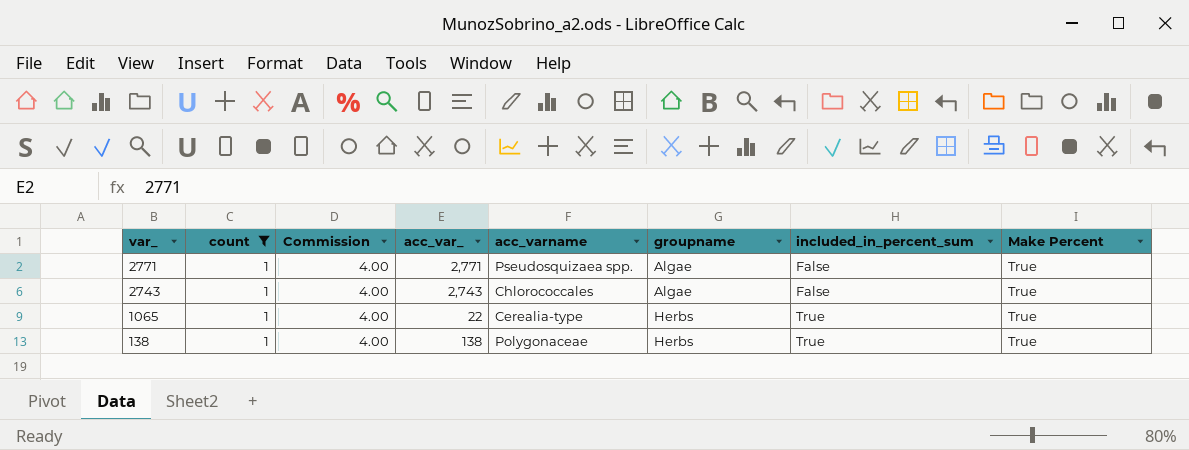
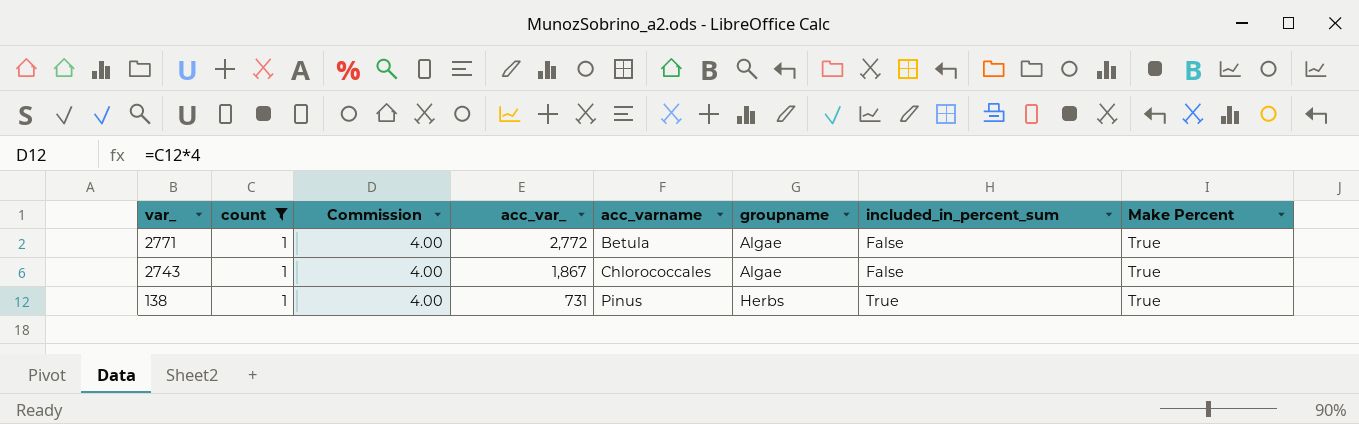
row 1065: 1 | 4.00 | 22 | Cerealia-type | Herbs | True | True -> none
2771 | acc_var_: 2,771 -> 2,772
2771 | acc_varname: Pseudosquizaea spp. -> Betula
2743 | acc_var_: 2,743 -> 1,867
138 | acc_var_: 138 -> 731
138 | acc_varname: Polygonaceae -> Pinus

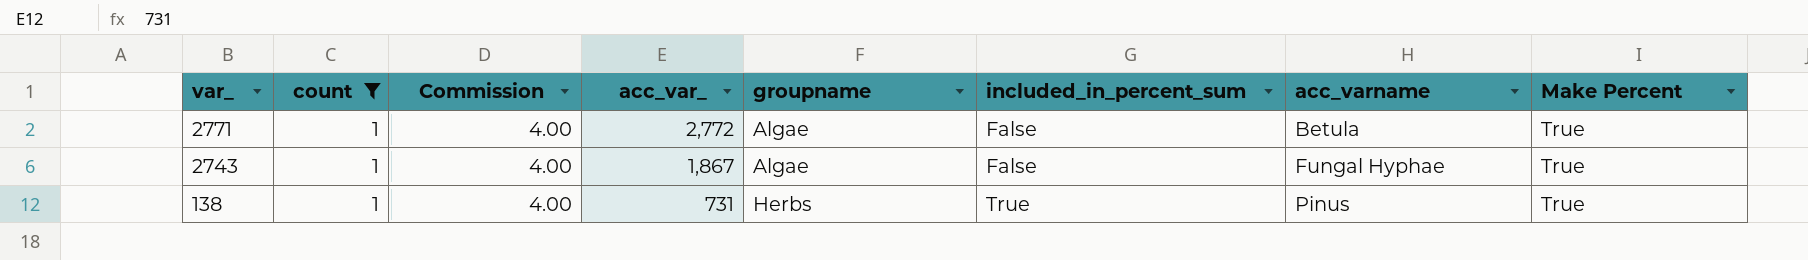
column acc_varname | position: 5 -> 7
2743 | acc_varname: Chlorococcales -> Fungal Hyphae

